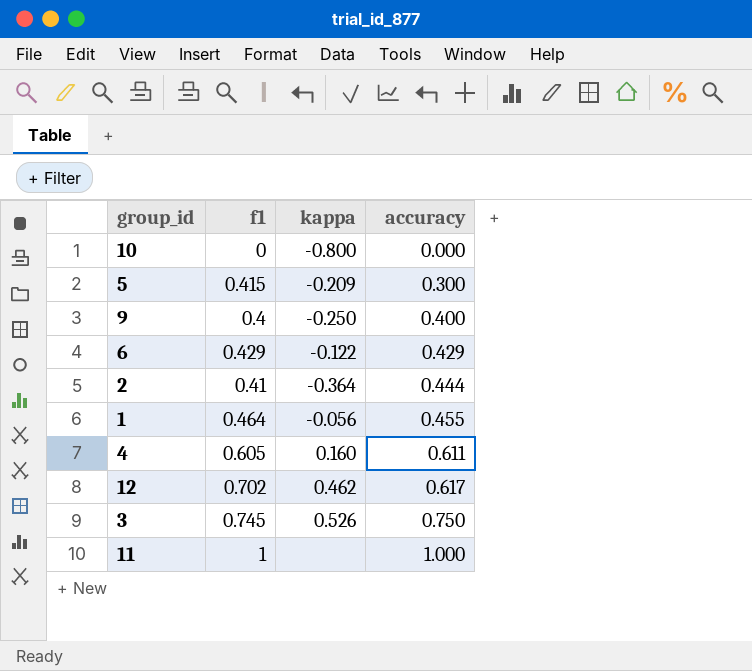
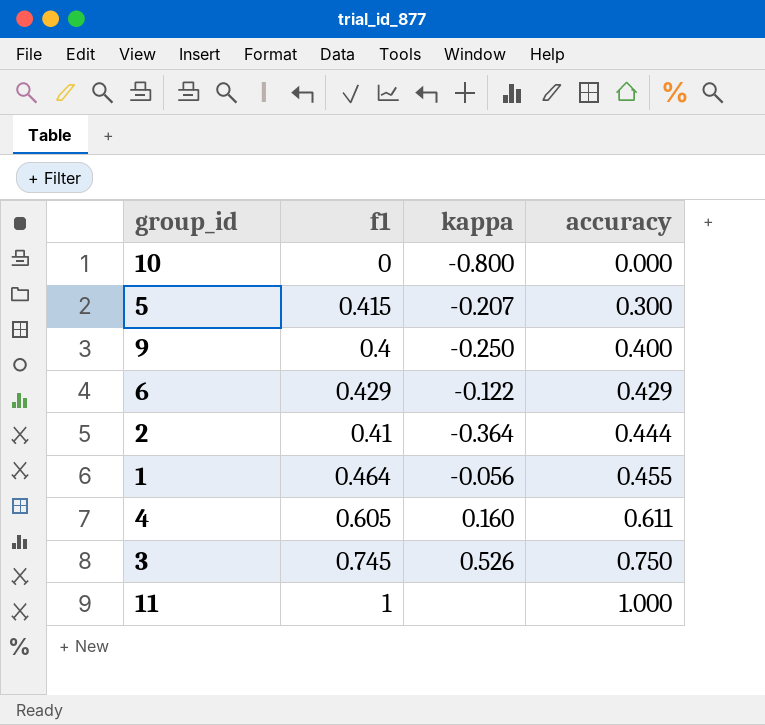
row 12: 0.702 | 0.462 | 0.617 -> none
5 | kappa: -0.209 -> -0.207

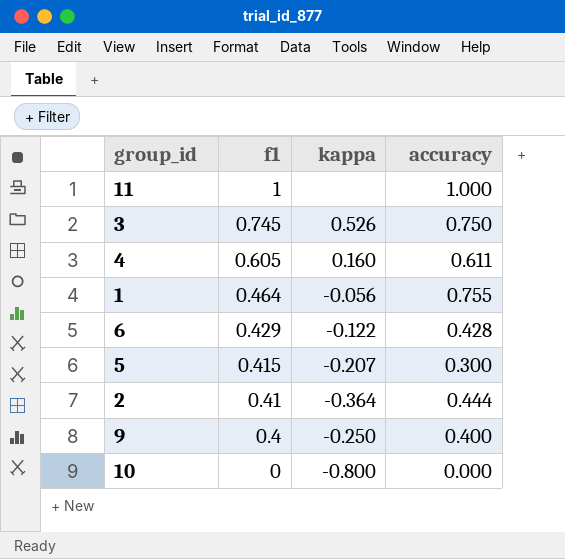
row order: accuracy ascending -> f1 descending
1 | accuracy: 0.455 -> 0.755
6 | accuracy: 0.429 -> 0.428

